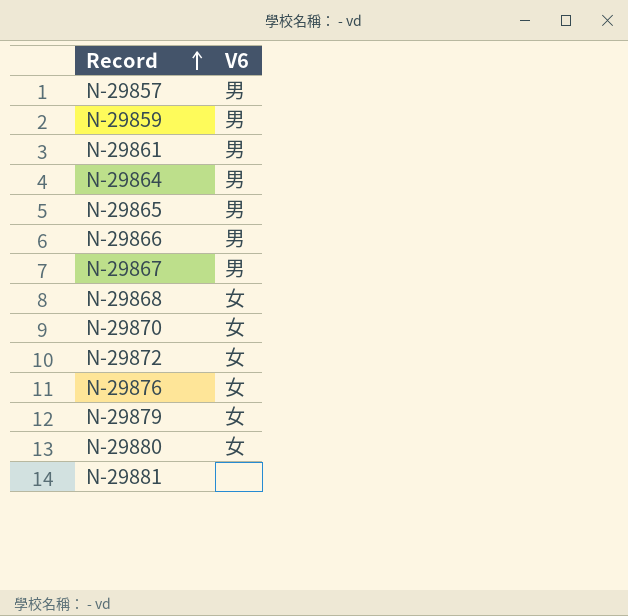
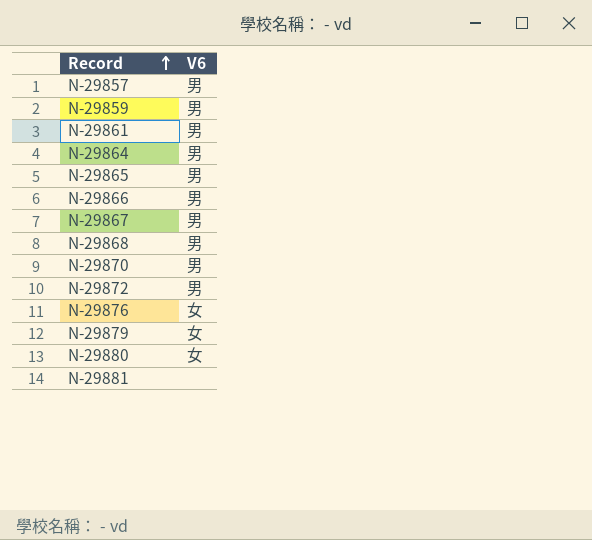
N-29868 | V6: 女 -> 男
N-29870 | V6: 女 -> 男
N-29872 | V6: 女 -> 男

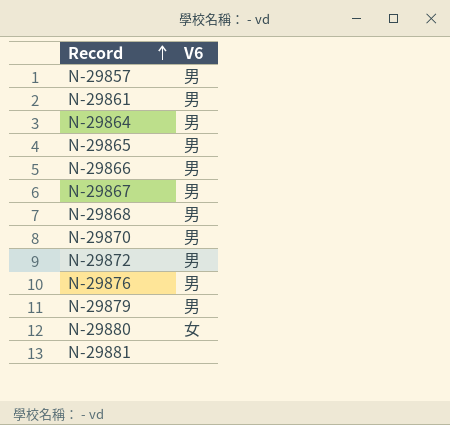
row N-29859: 男 -> none
N-29876 | V6: 女 -> 男
N-29879 | V6: 女 -> 男

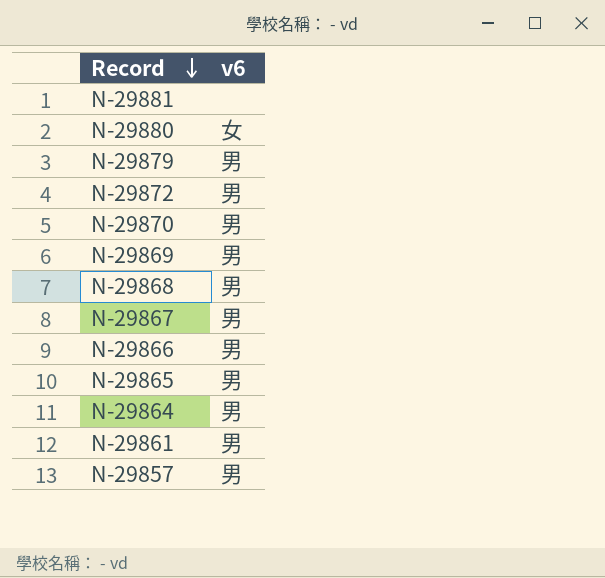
row order: Record ascending -> Record descending
column name: V6 -> v6
row N-29876: 男 -> none
row N-29869: none -> 男

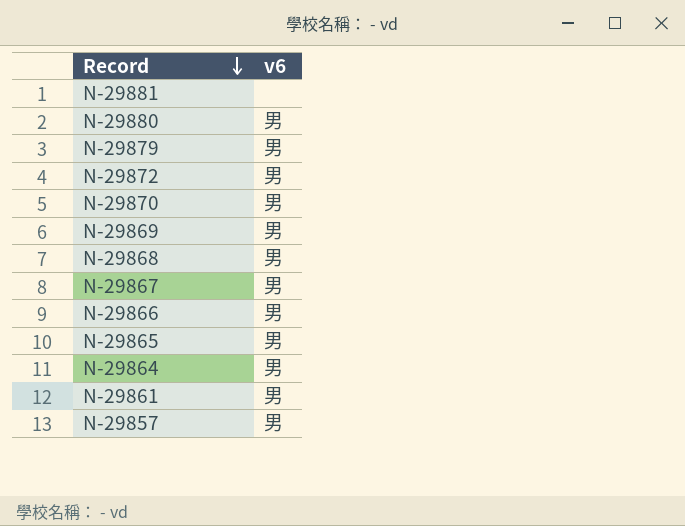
N-29880 | v6: 女 -> 男

